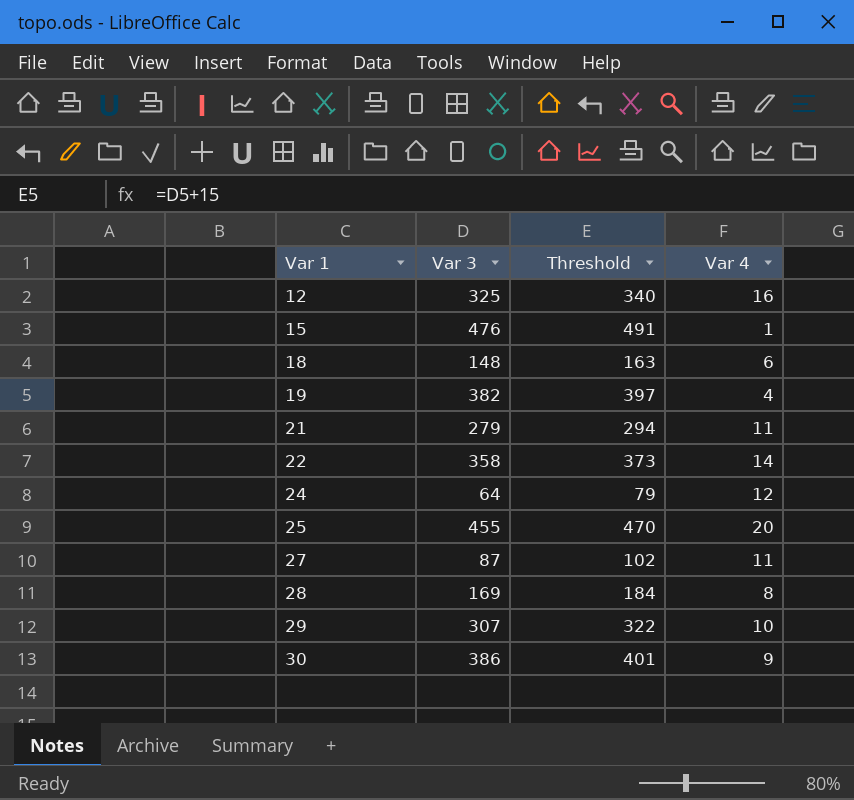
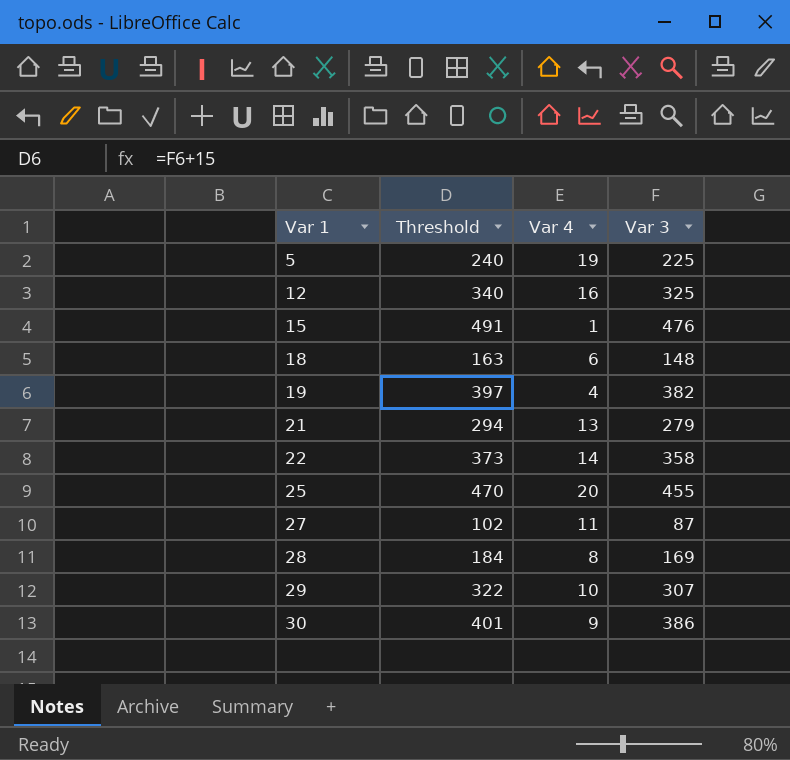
column Var 3 | position: 2 -> 4
row 24: 64 | 79 | 12 -> none
row 5: none -> 240 | 19 | 225
21 | Var 4: 11 -> 13

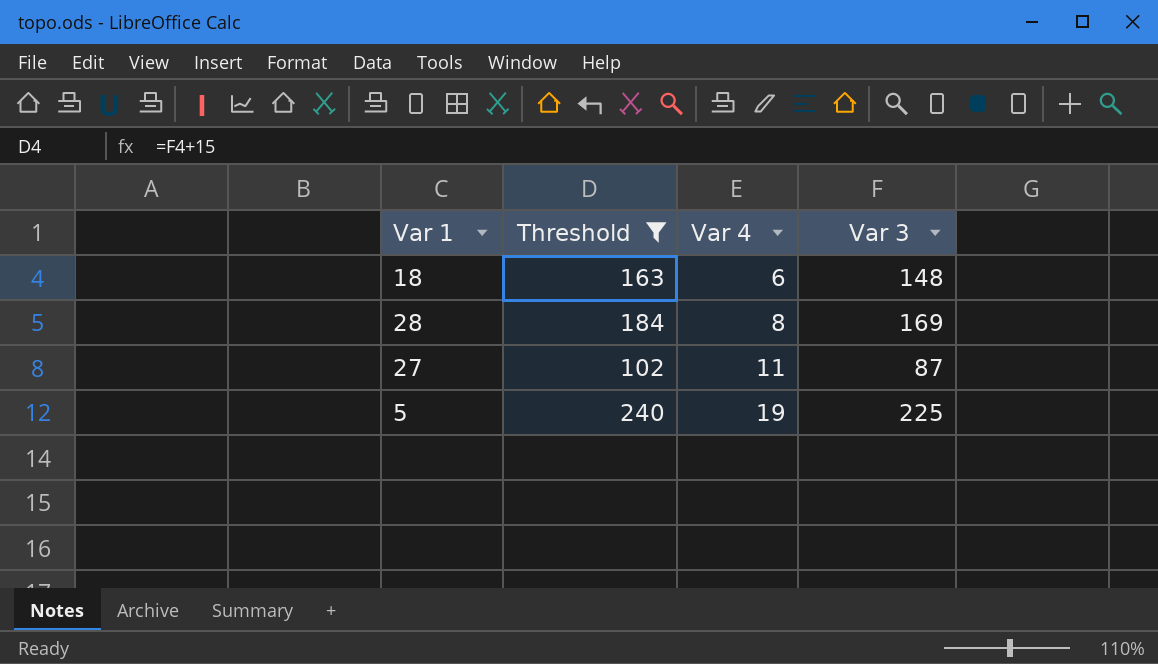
filter: none -> Threshold <= 240
row order: Var 1 ascending -> Var 4 ascending

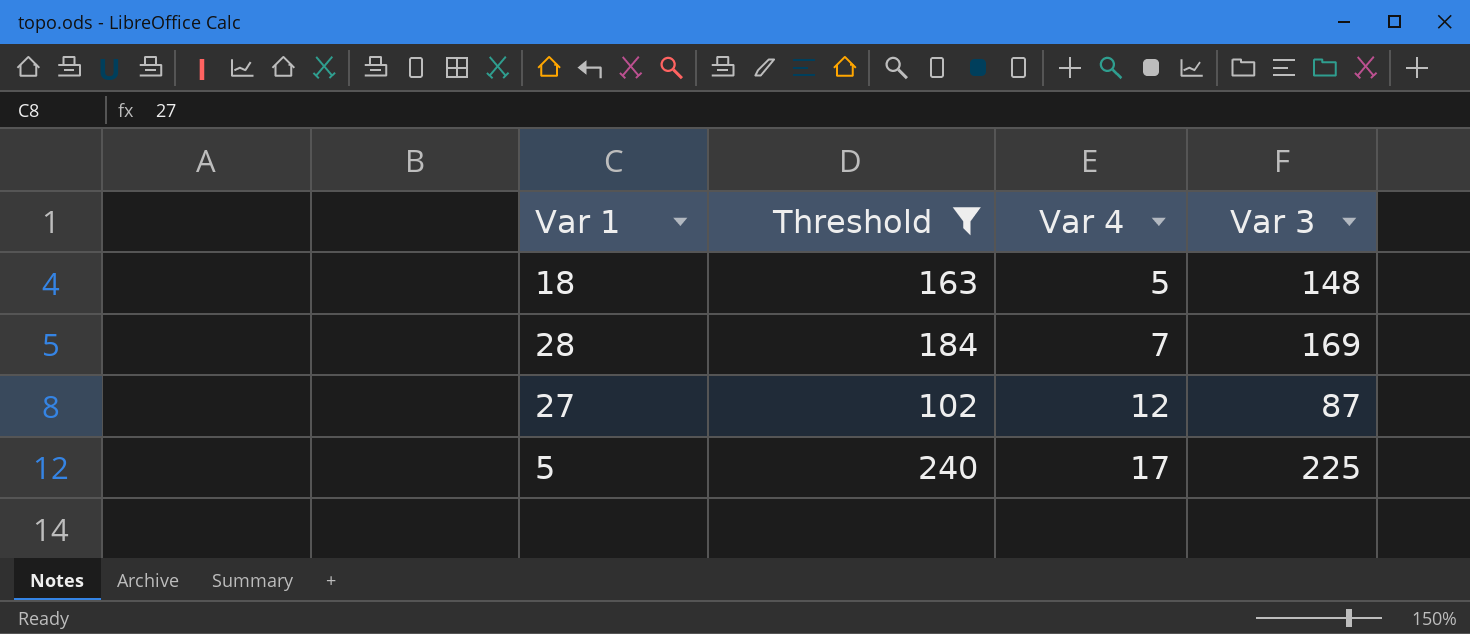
18 | Var 4: 6 -> 5
28 | Var 4: 8 -> 7
27 | Var 4: 11 -> 12
5 | Var 4: 19 -> 17

